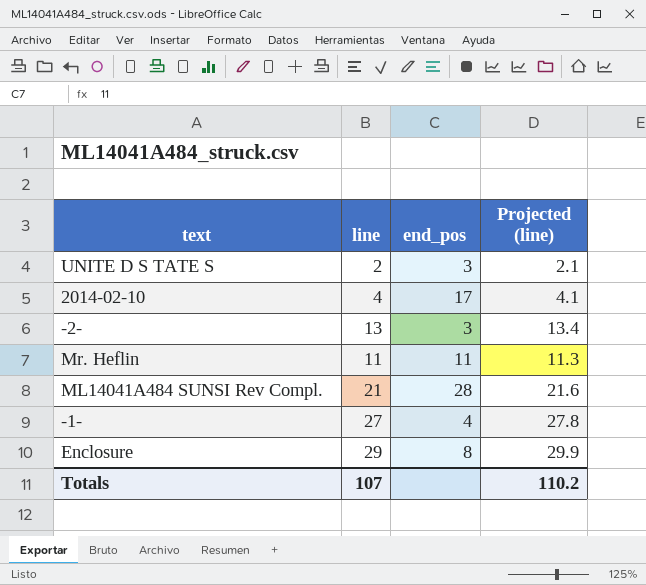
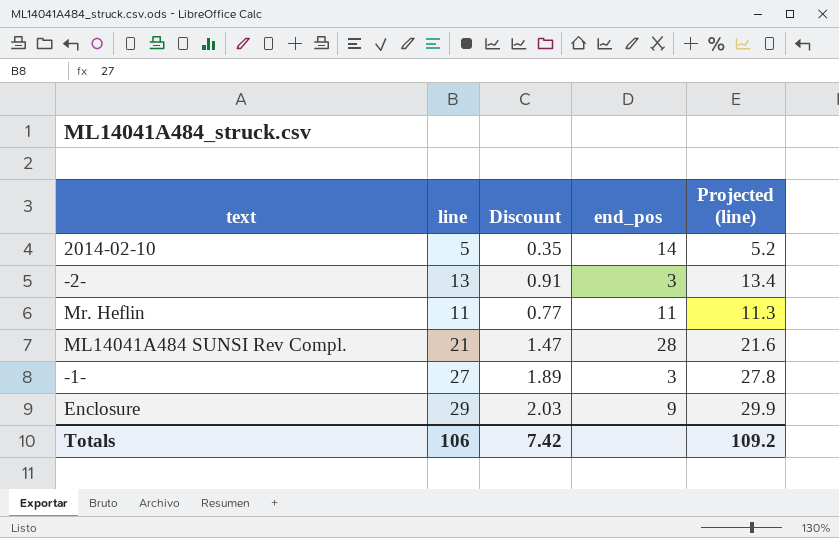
column Discount | formula: none -> [line] * 0.07
row UNITE D S TATE S: 2 | 3 | 2.1 -> none
2014-02-10 | line: 4 -> 5
2014-02-10 | end_pos: 17 -> 14
2014-02-10 | Projected (line): 4.1 -> 5.2
-1- | end_pos: 4 -> 3
Enclosure | end_pos: 8 -> 9
Totals | line: 107 -> 106
Totals | Projected (line): 110.2 -> 109.2

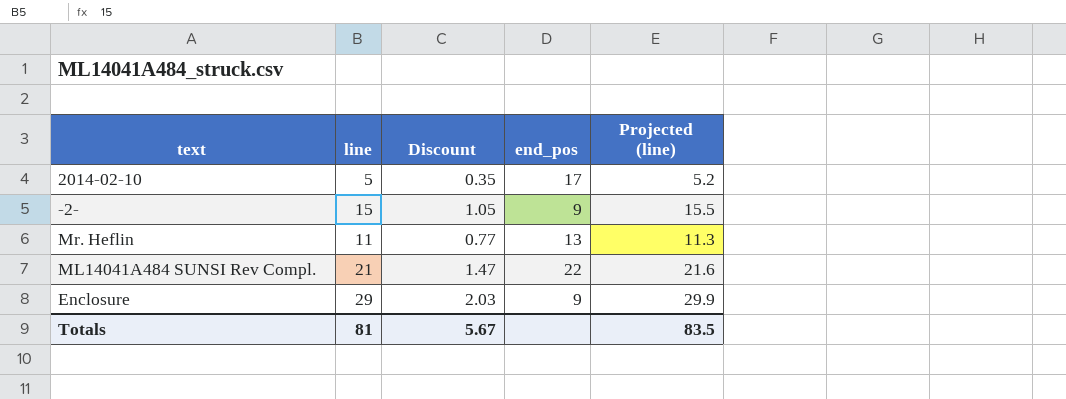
row -1-: 27 | 1.89 | 3 | 27.8 -> none
2014-02-10 | end_pos: 14 -> 17
-2- | line: 13 -> 15
-2- | Discount: 0.91 -> 1.05
-2- | end_pos: 3 -> 9
-2- | Projected (line): 13.4 -> 15.5
Mr. Heflin | end_pos: 11 -> 13
ML14041A484 SUNSI Rev Compl. | end_pos: 28 -> 22
Totals | line: 106 -> 81
Totals | Discount: 7.42 -> 5.67
Totals | Projected (line): 109.2 -> 83.5

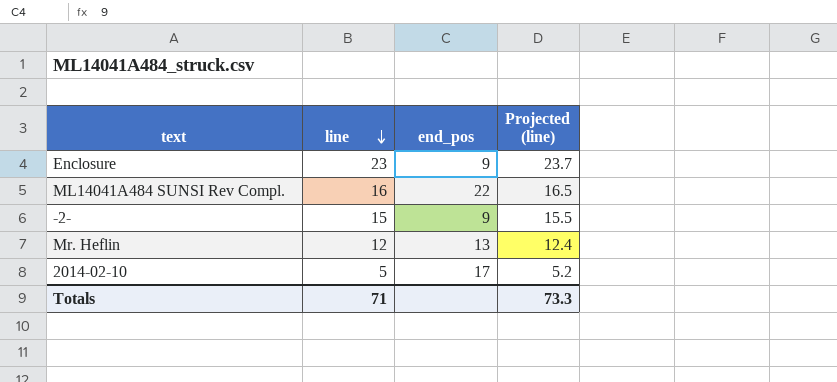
row order: none -> line descending
column Discount | formula: [line] * 0.07 -> none
Enclosure | line: 29 -> 23
Enclosure | Projected (line): 29.9 -> 23.7
ML14041A484 SUNSI Rev Compl. | line: 21 -> 16
ML14041A484 SUNSI Rev Compl. | Projected (line): 21.6 -> 16.5
Mr. Heflin | line: 11 -> 12
Mr. Heflin | Projected (line): 11.3 -> 12.4
Totals | line: 81 -> 71
Totals | Projected (line): 83.5 -> 73.3

